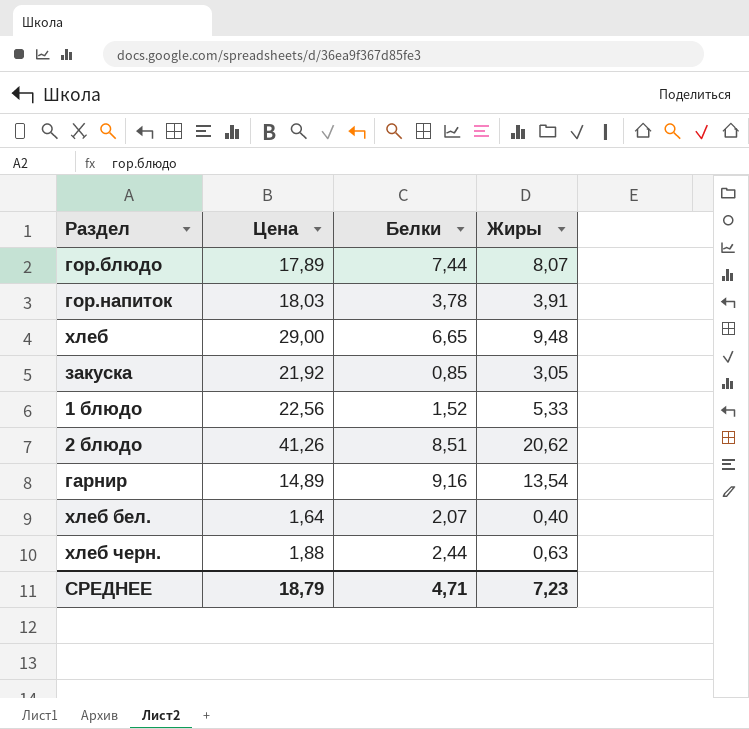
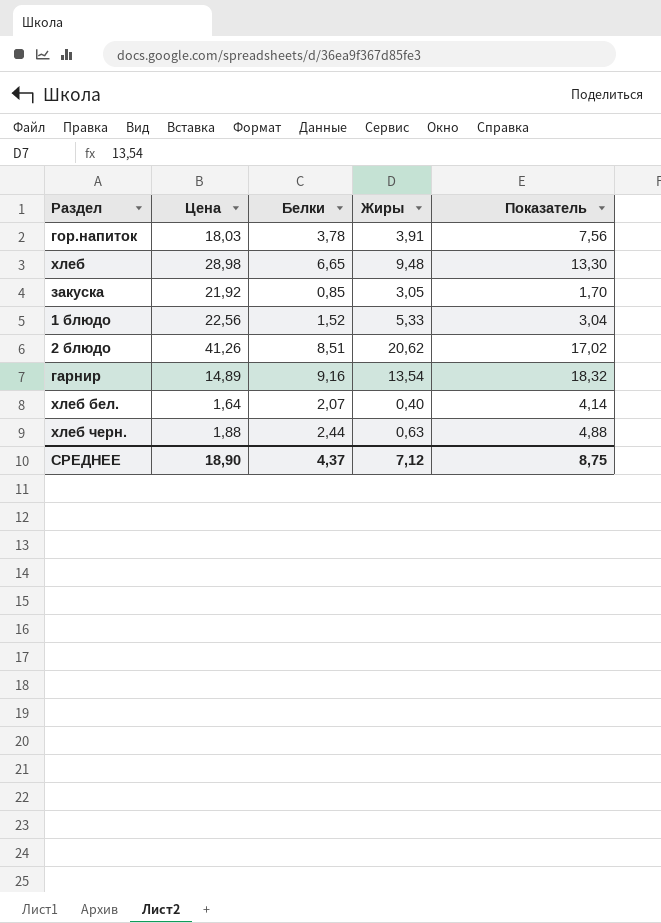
column Показатель | formula: none -> [Белки] * 2
row гор.блюдо: 17,89 | 7,44 | 8,07 -> none
хлеб | Цена: 29,00 -> 28,98
СРЕДНЕЕ | Цена: 18,79 -> 18,90
СРЕДНЕЕ | Белки: 4,71 -> 4,37
СРЕДНЕЕ | Жиры: 7,23 -> 7,12

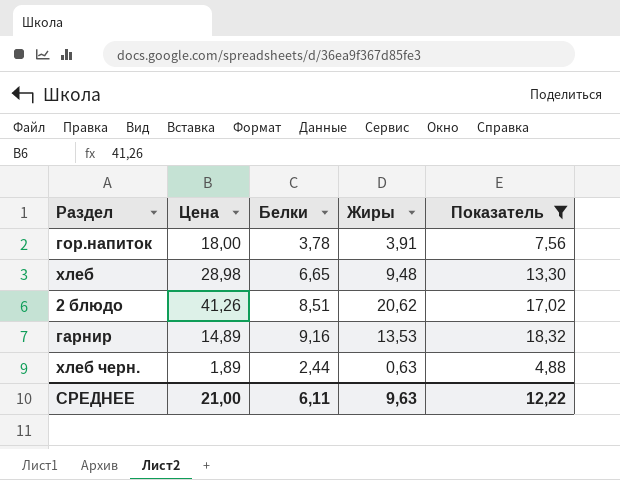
filter: none -> Показатель >= 4,88
гор.напиток | Цена: 18,03 -> 18,00
гарнир | Жиры: 13,54 -> 13,53
хлеб черн. | Цена: 1,88 -> 1,89
СРЕДНЕЕ | Цена: 18,90 -> 21,00
СРЕДНЕЕ | Белки: 4,37 -> 6,11
СРЕДНЕЕ | Жиры: 7,12 -> 9,63
СРЕДНЕЕ | Показатель: 8,75 -> 12,22

